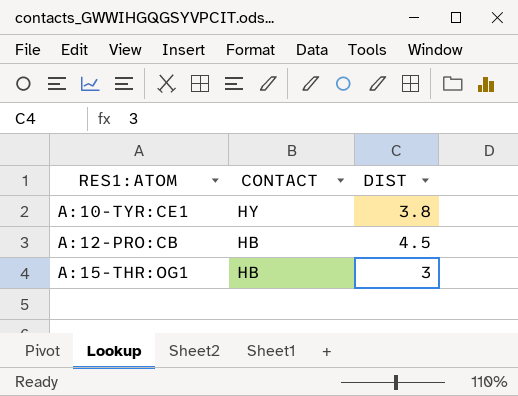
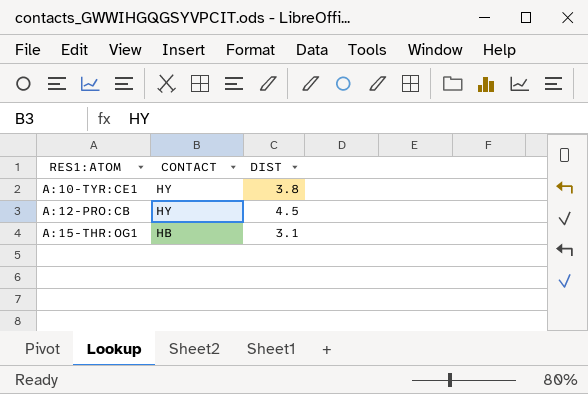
A:12-PRO:CB | CONTACT: HB -> HY
A:15-THR:OG1 | DIST: 3 -> 3.1

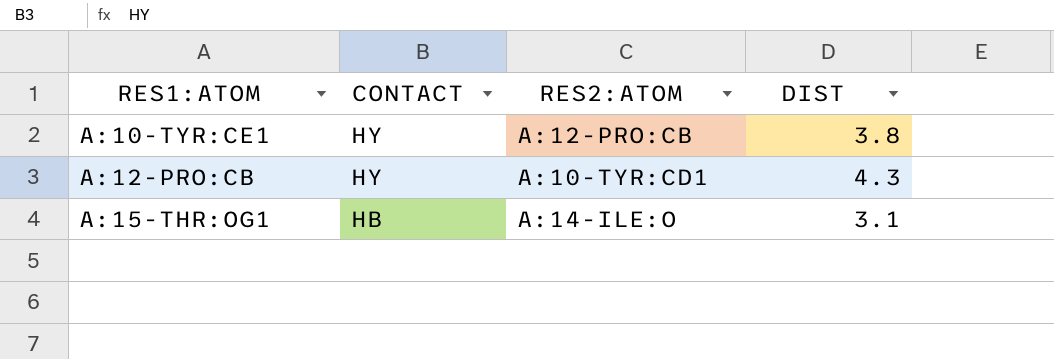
column RES2:ATOM | position: none -> 3
A:12-PRO:CB | DIST: 4.5 -> 4.3

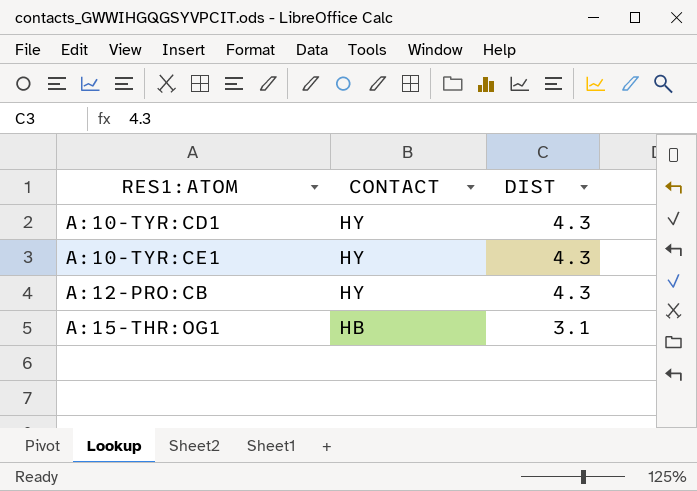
column RES2:ATOM | position: 3 -> none
row A:10-TYR:CD1: none -> HY | 4.3
A:10-TYR:CE1 | DIST: 3.8 -> 4.3

